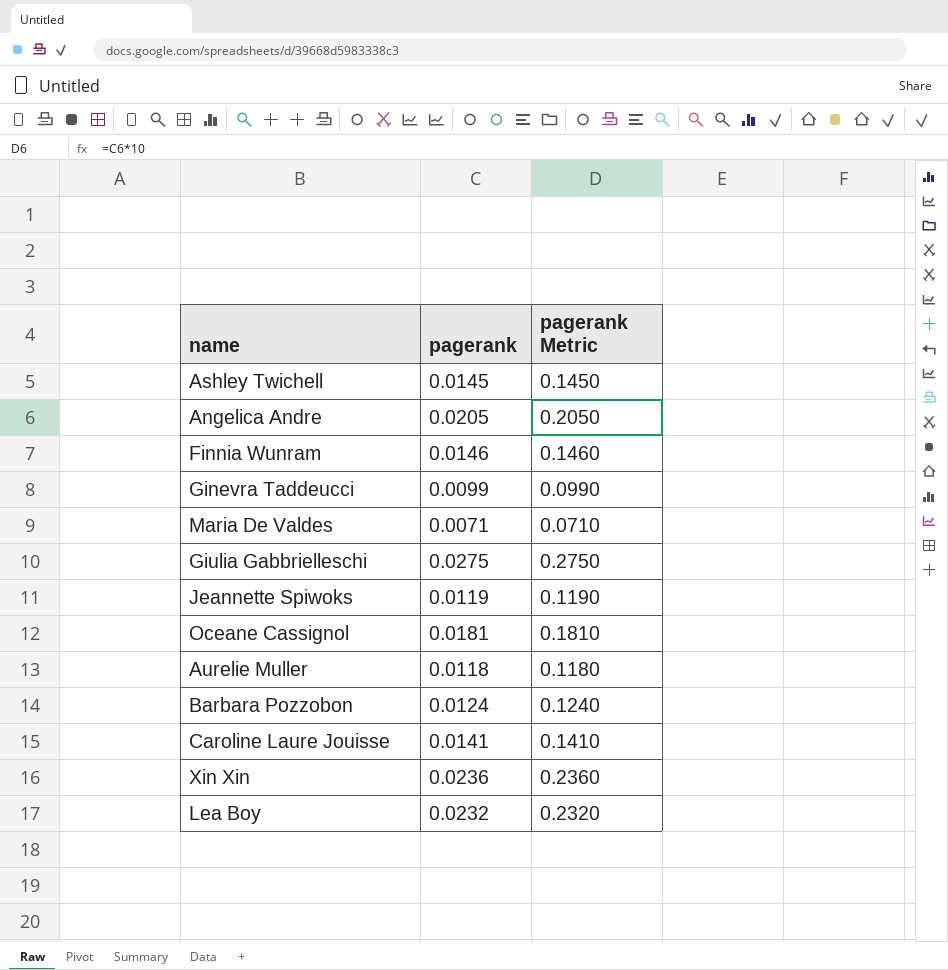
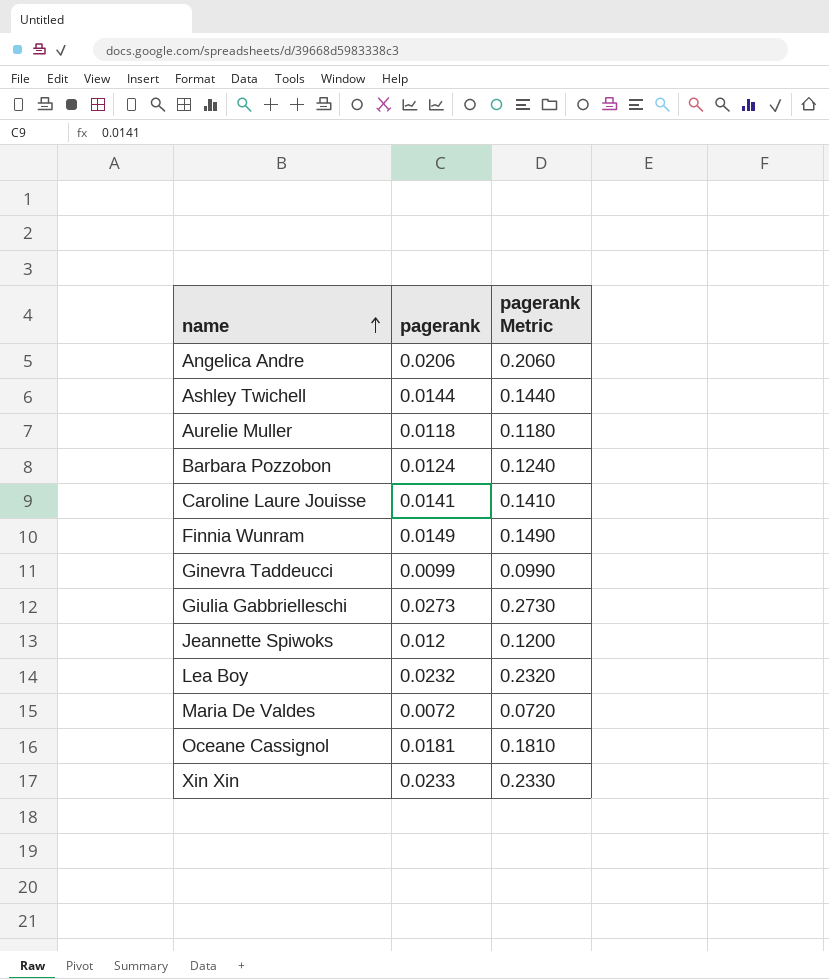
row order: none -> name ascending
Angelica Andre | pagerank: 0.0205 -> 0.0206
Angelica Andre | pagerank Metric: 0.2050 -> 0.2060
Ashley Twichell | pagerank: 0.0145 -> 0.0144
Ashley Twichell | pagerank Metric: 0.1450 -> 0.1440
Finnia Wunram | pagerank: 0.0146 -> 0.0149
Finnia Wunram | pagerank Metric: 0.1460 -> 0.1490
Giulia Gabbrielleschi | pagerank: 0.0275 -> 0.0273
Giulia Gabbrielleschi | pagerank Metric: 0.2750 -> 0.2730
Jeannette Spiwoks | pagerank: 0.0119 -> 0.012
Jeannette Spiwoks | pagerank Metric: 0.1190 -> 0.1200
Maria De Valdes | pagerank: 0.0071 -> 0.0072
Maria De Valdes | pagerank Metric: 0.0710 -> 0.0720
Xin Xin | pagerank: 0.0236 -> 0.0233
Xin Xin | pagerank Metric: 0.2360 -> 0.2330

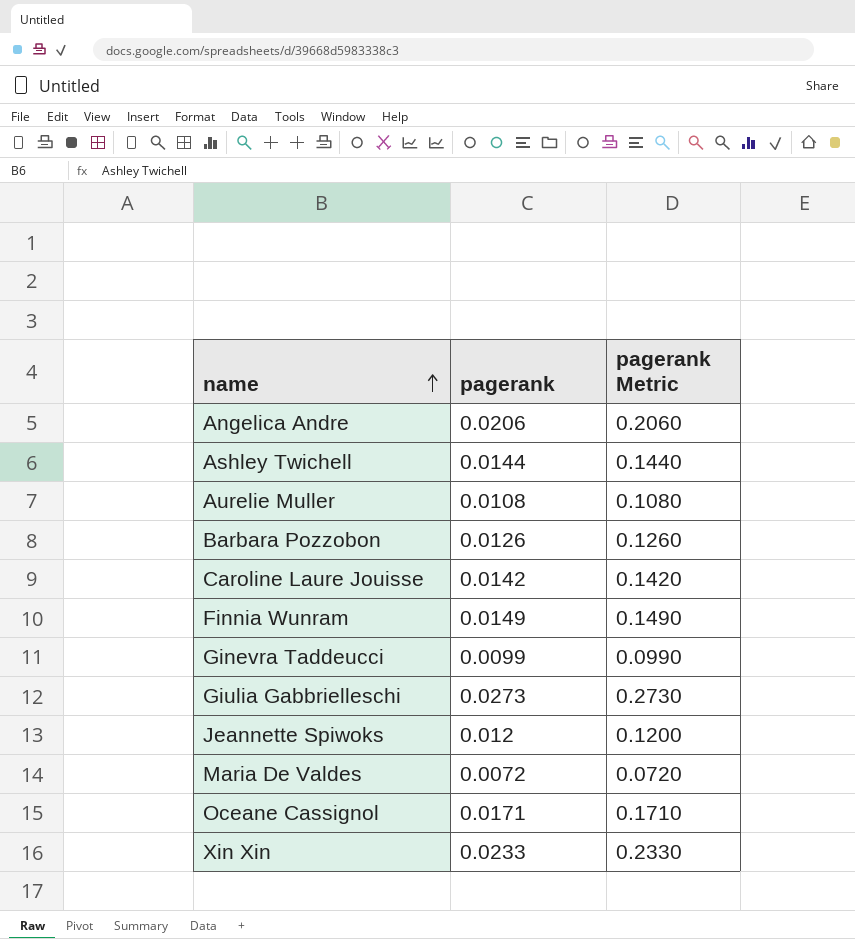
row Lea Boy: 0.0232 | 0.2320 -> none
Aurelie Muller | pagerank: 0.0118 -> 0.0108
Aurelie Muller | pagerank Metric: 0.1180 -> 0.1080
Barbara Pozzobon | pagerank: 0.0124 -> 0.0126
Barbara Pozzobon | pagerank Metric: 0.1240 -> 0.1260
Caroline Laure Jouisse | pagerank: 0.0141 -> 0.0142
Caroline Laure Jouisse | pagerank Metric: 0.1410 -> 0.1420
Oceane Cassignol | pagerank: 0.0181 -> 0.0171
Oceane Cassignol | pagerank Metric: 0.1810 -> 0.1710

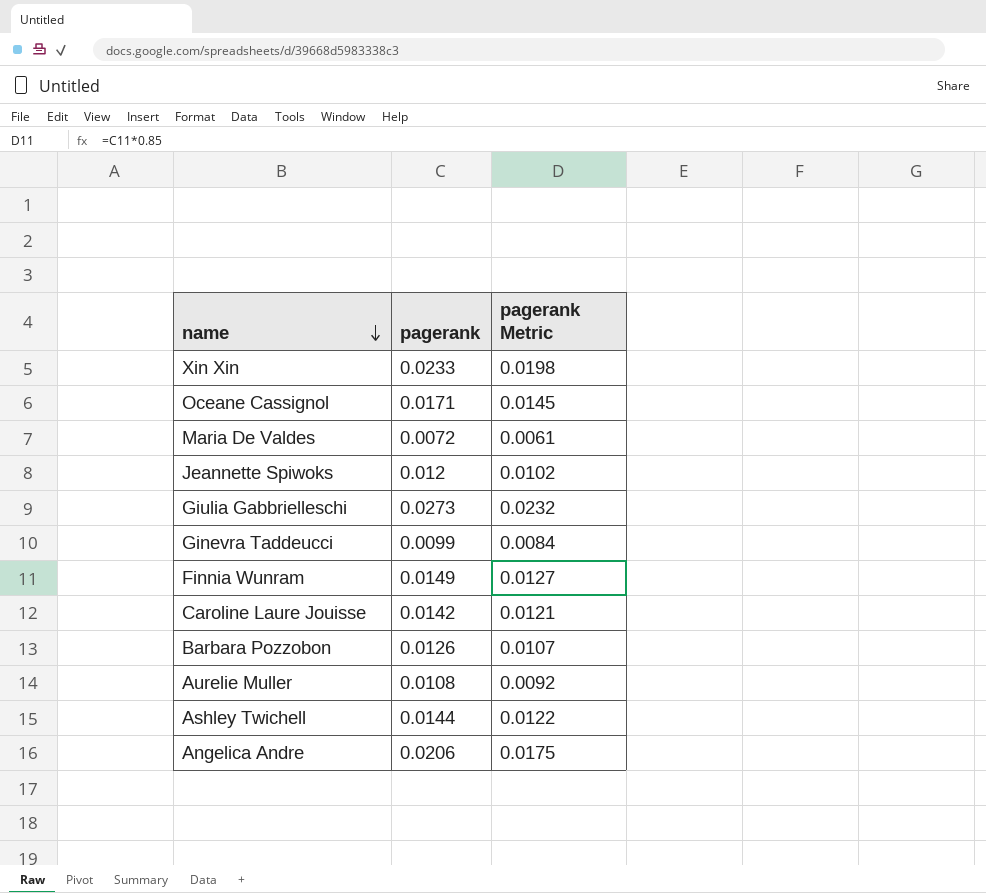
row order: name ascending -> name descending
column pagerank Metric | formula: [pagerank] * 10 -> [pagerank] * 0.85

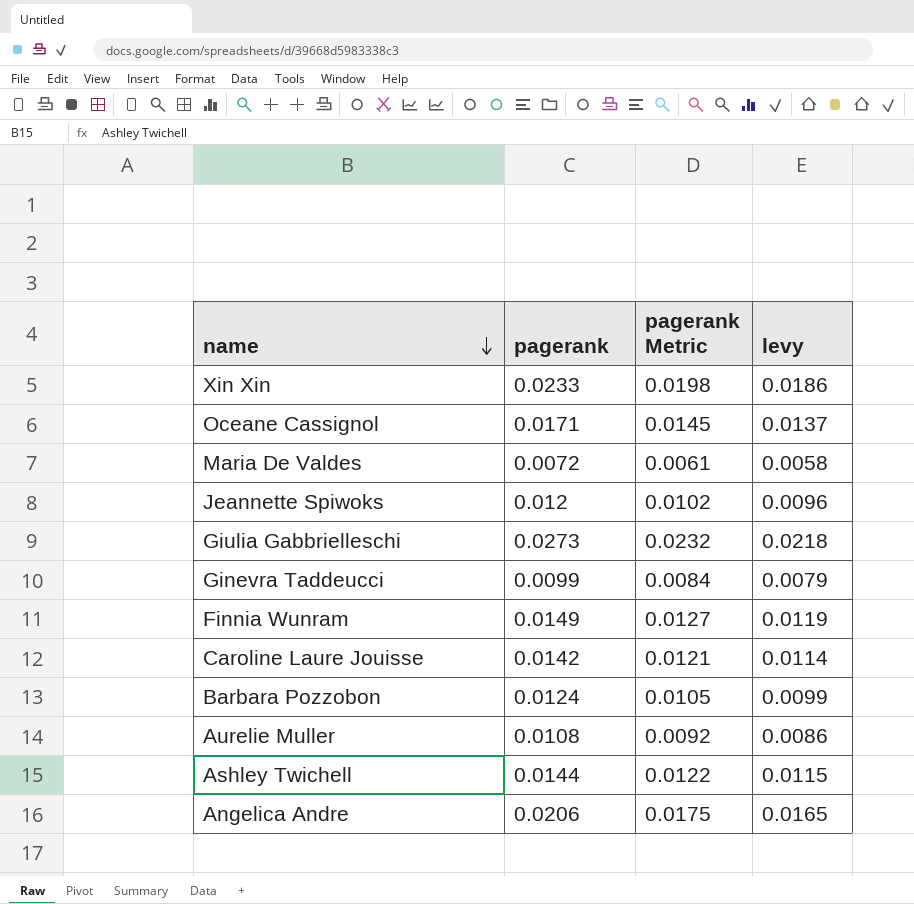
column levy | formula: none -> [pagerank] * 0.8
Barbara Pozzobon | pagerank: 0.0126 -> 0.0124
Barbara Pozzobon | pagerank Metric: 0.0107 -> 0.0105

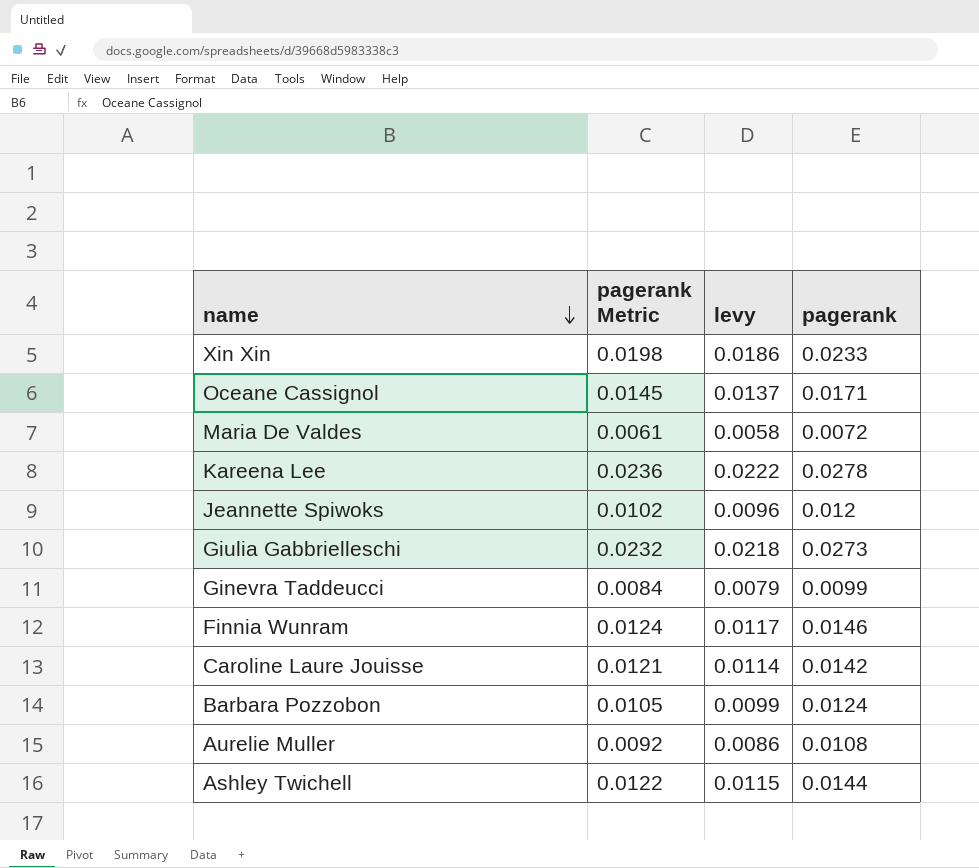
column pagerank | position: 2 -> 4
row Angelica Andre: 0.0206 | 0.0175 | 0.0165 -> none
row Kareena Lee: none -> 0.0236 | 0.0222 | 0.0278
Finnia Wunram | pagerank Metric: 0.0127 -> 0.0124
Finnia Wunram | levy: 0.0119 -> 0.0117
Finnia Wunram | pagerank: 0.0149 -> 0.0146

